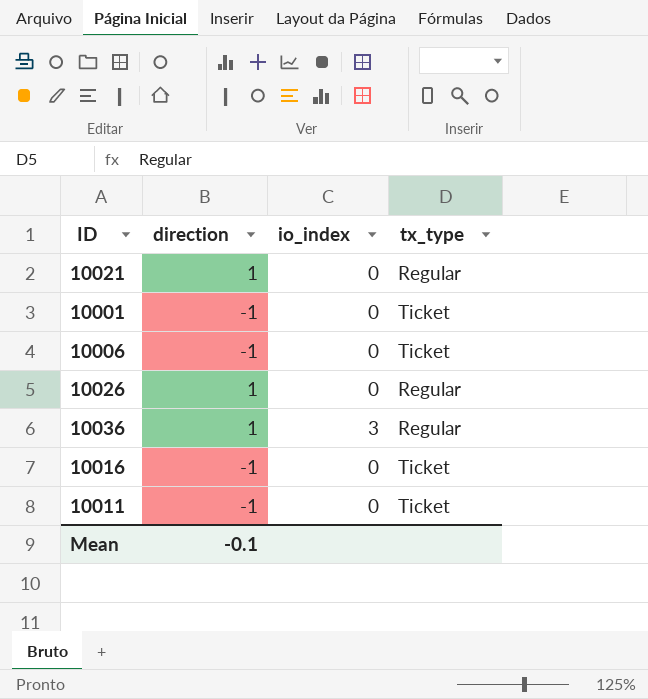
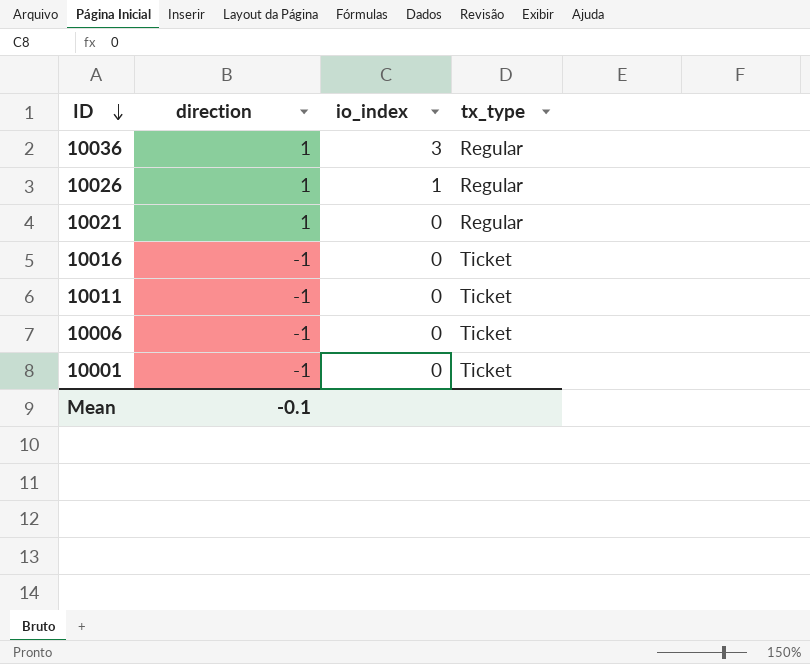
row order: none -> ID descending
10026 | io_index: 0 -> 1

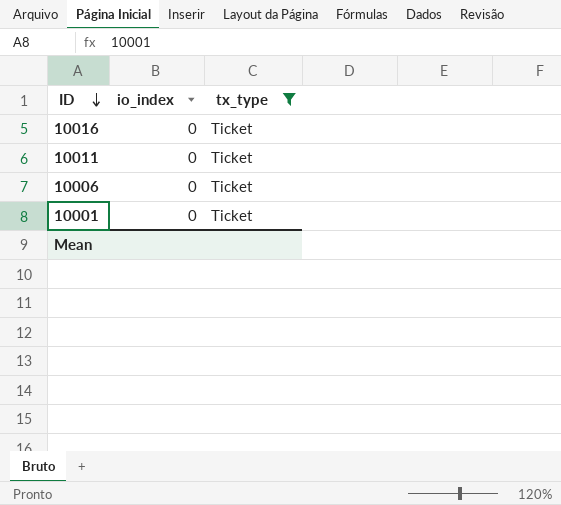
filter: none -> tx_type = Ticket
column direction | position: 2 -> none

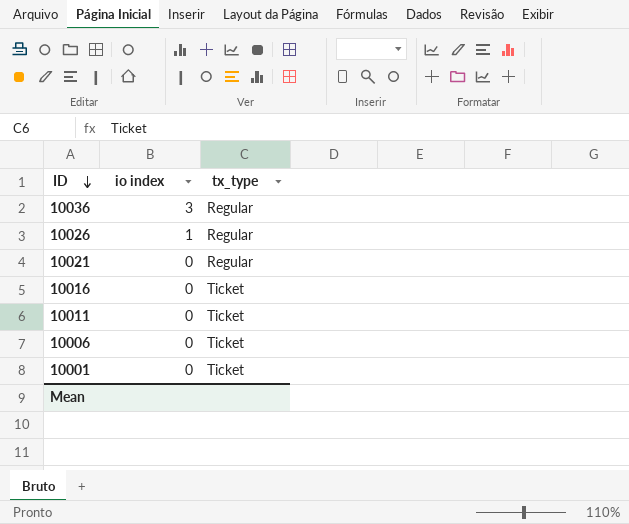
filter: tx_type = Ticket -> none
column name: io_index -> io index

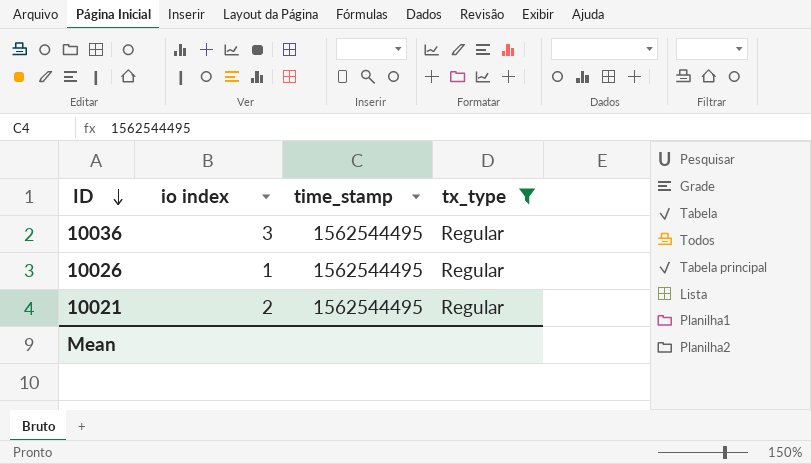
filter: none -> tx_type = Regular
column time_stamp | position: none -> 3
10021 | io index: 0 -> 2

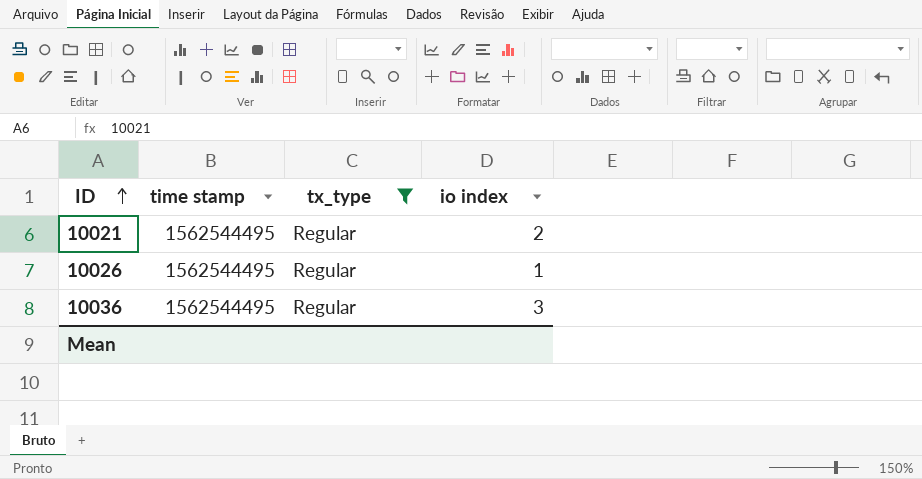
row order: ID descending -> ID ascending
column name: time_stamp -> time stamp
column io index | position: 2 -> 4

